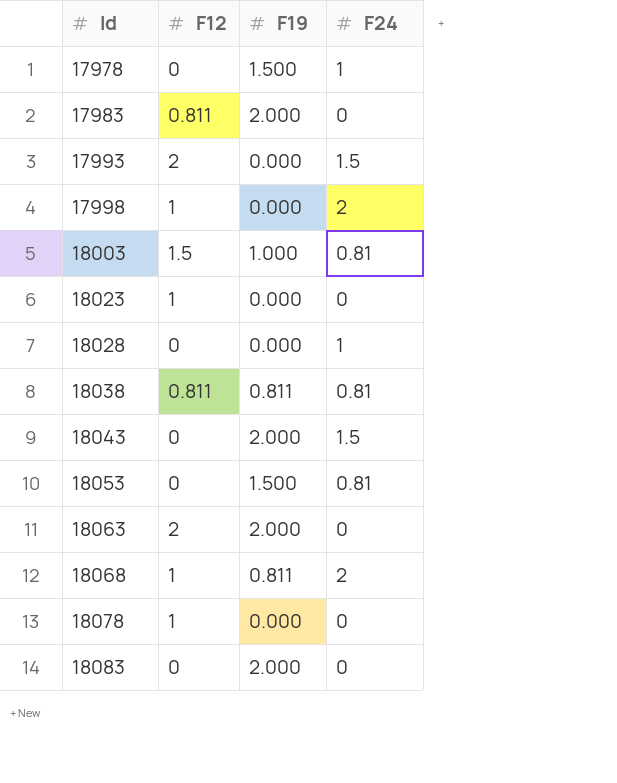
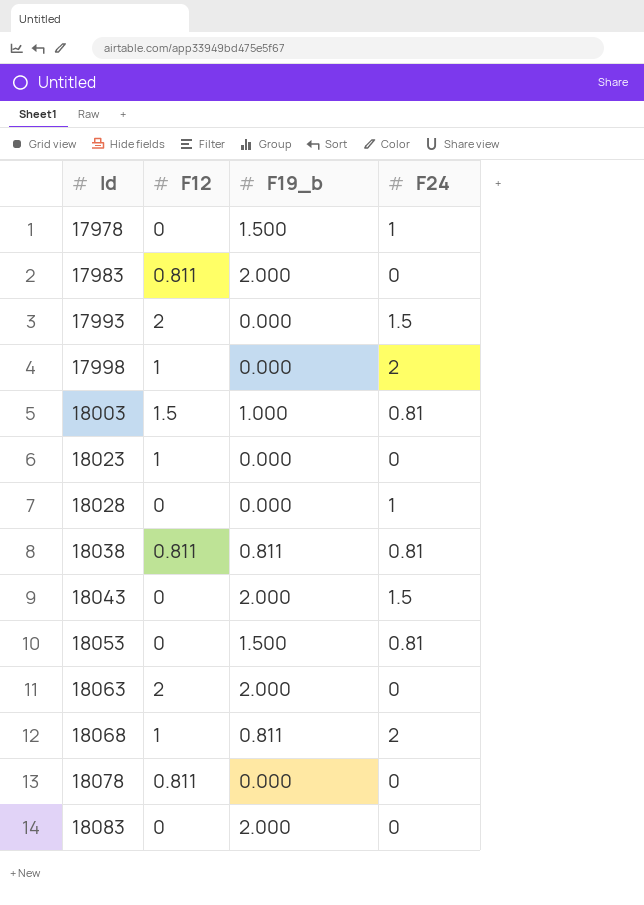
column name: F19 -> F19_b
18078 | F12: 1 -> 0.811

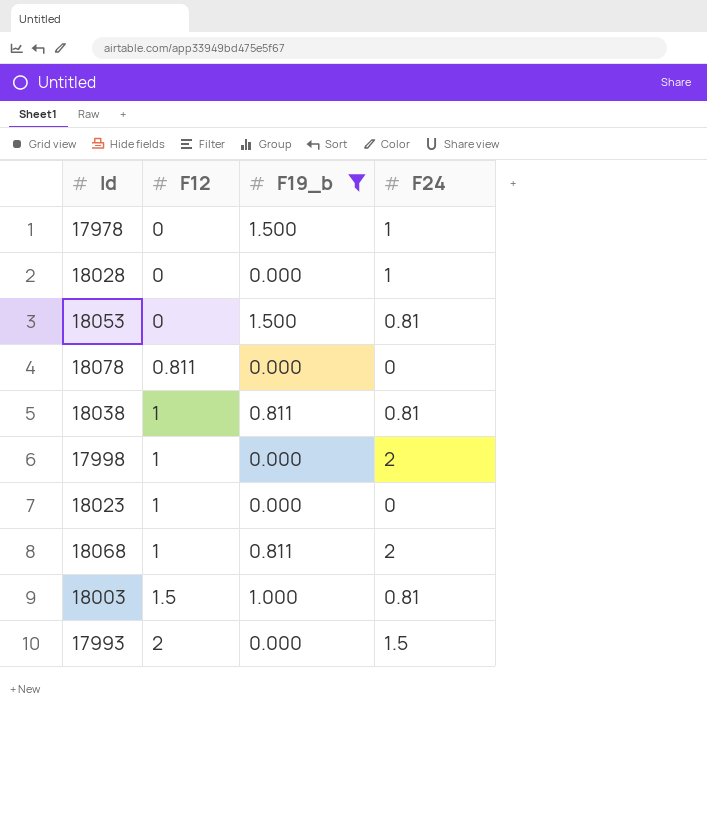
filter: none -> F19_b != 2.000
row order: Id ascending -> F12 ascending
18038 | F12: 0.811 -> 1

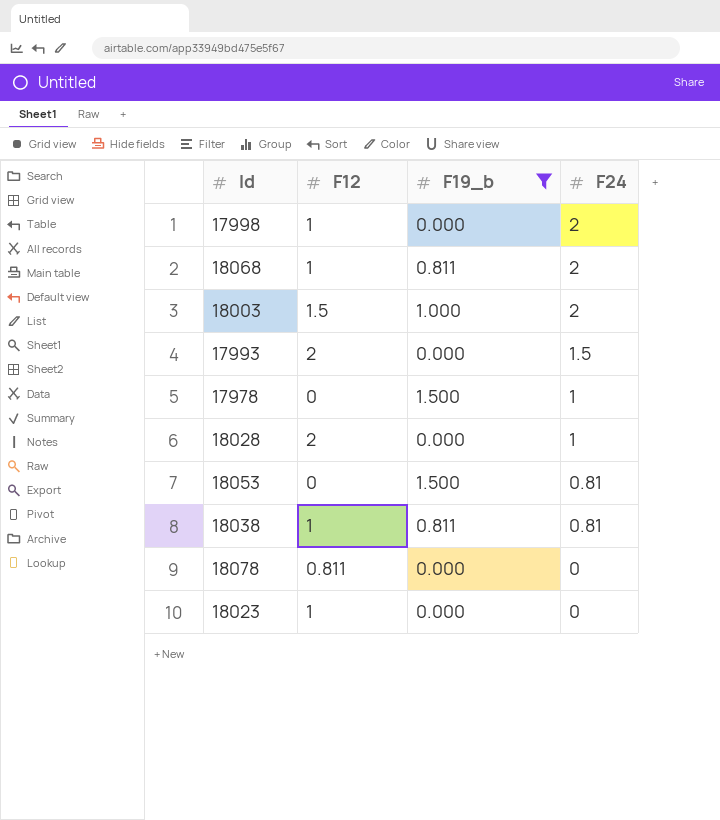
row order: F12 ascending -> F24 descending
18003 | F24: 0.81 -> 2
18028 | F12: 0 -> 2

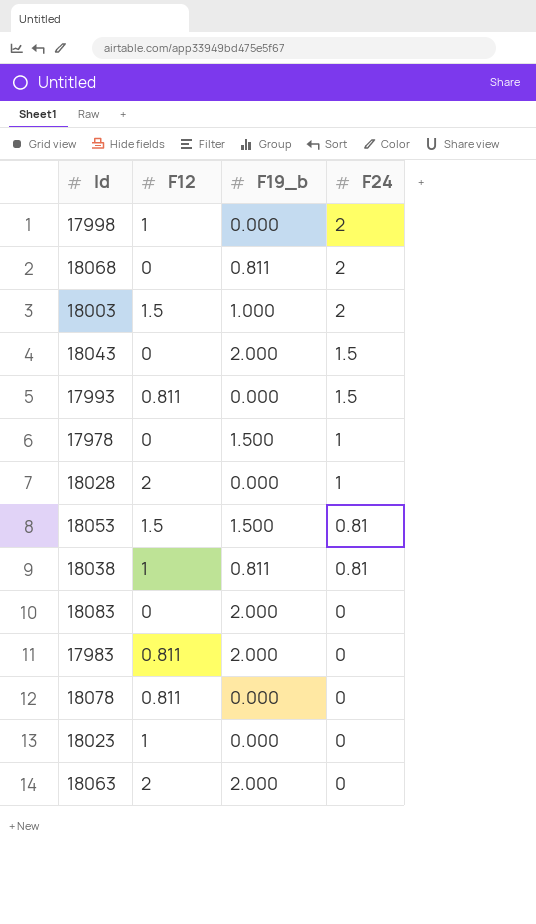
filter: F19_b != 2.000 -> none
18068 | F12: 1 -> 0
17993 | F12: 2 -> 0.811
18053 | F12: 0 -> 1.5

